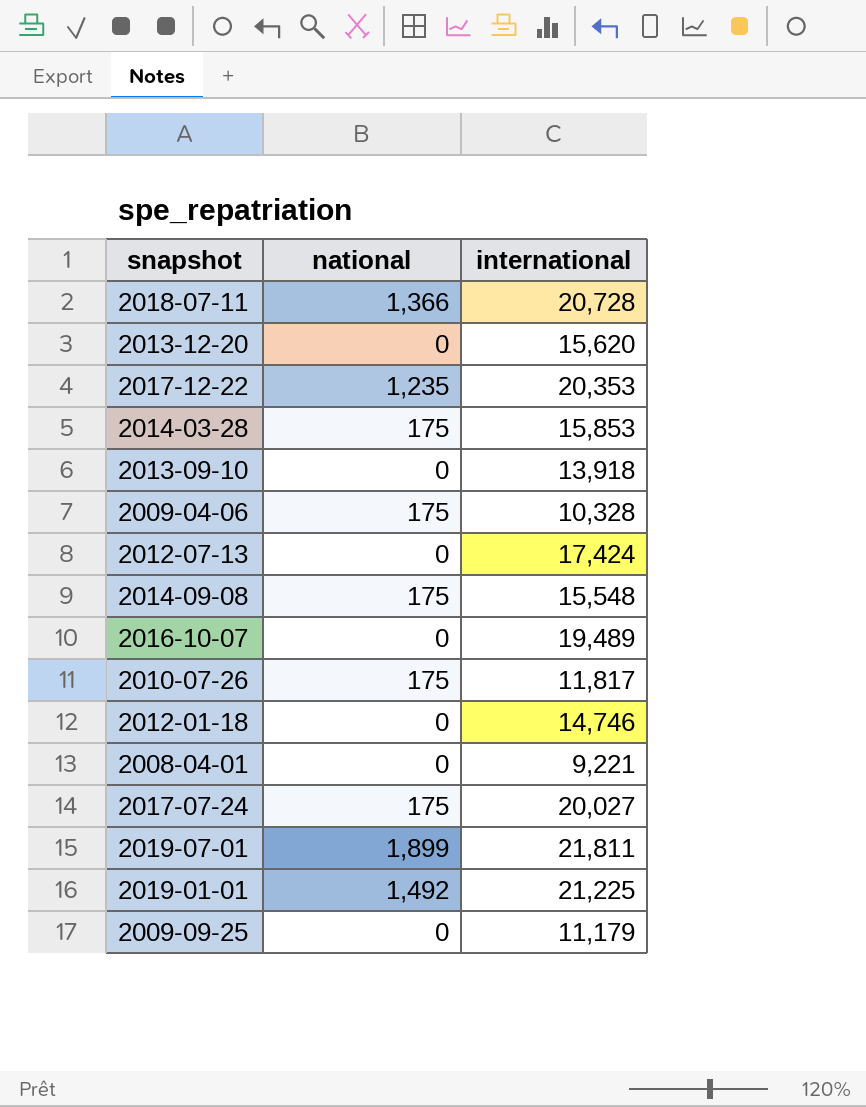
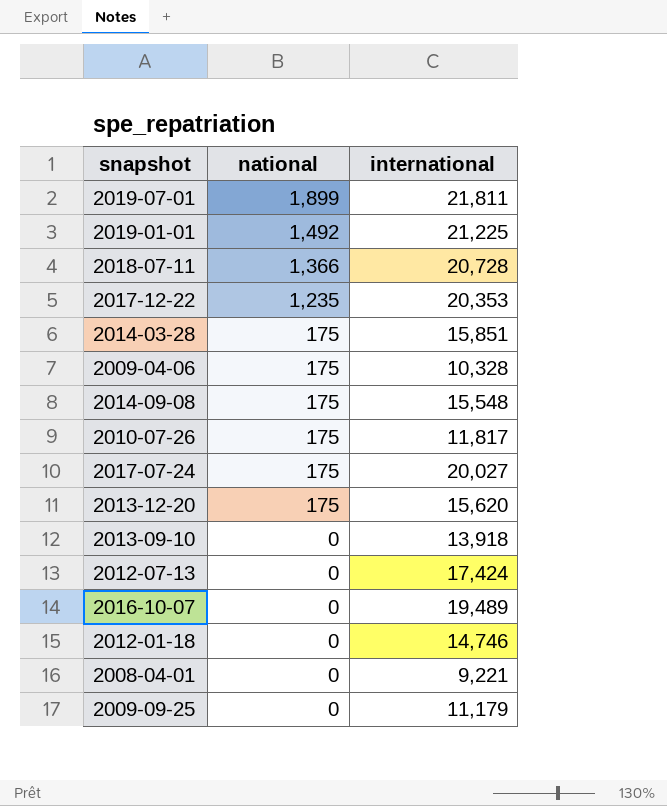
row order: none -> national descending
2014-03-28 | international: 15,853 -> 15,851
2013-12-20 | national: 0 -> 175

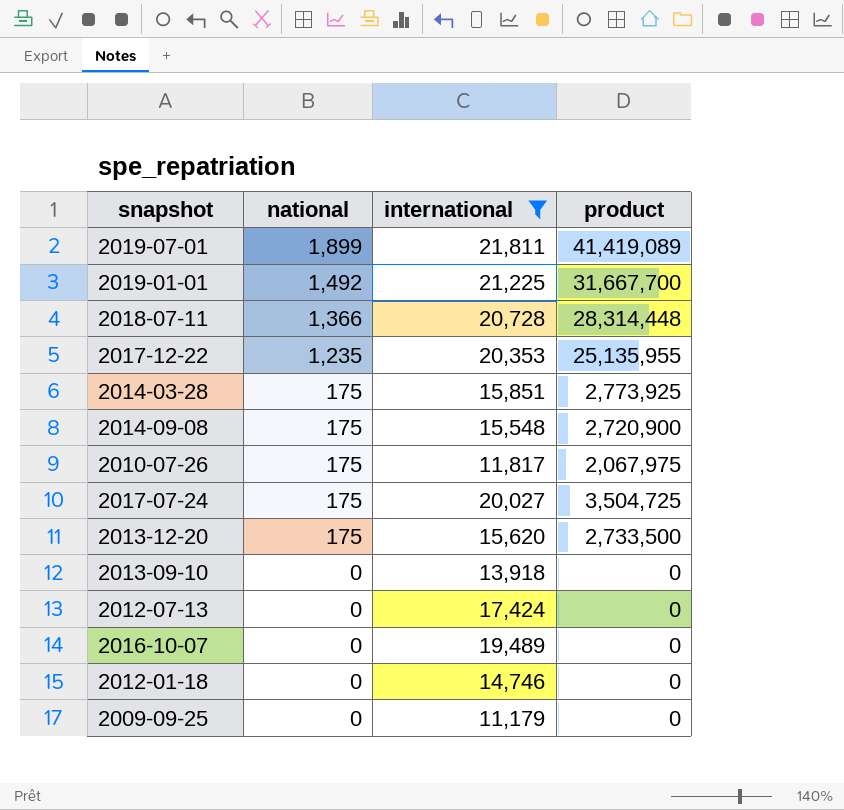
filter: none -> international >= 11,179
column product | formula: none -> [national] * [international]

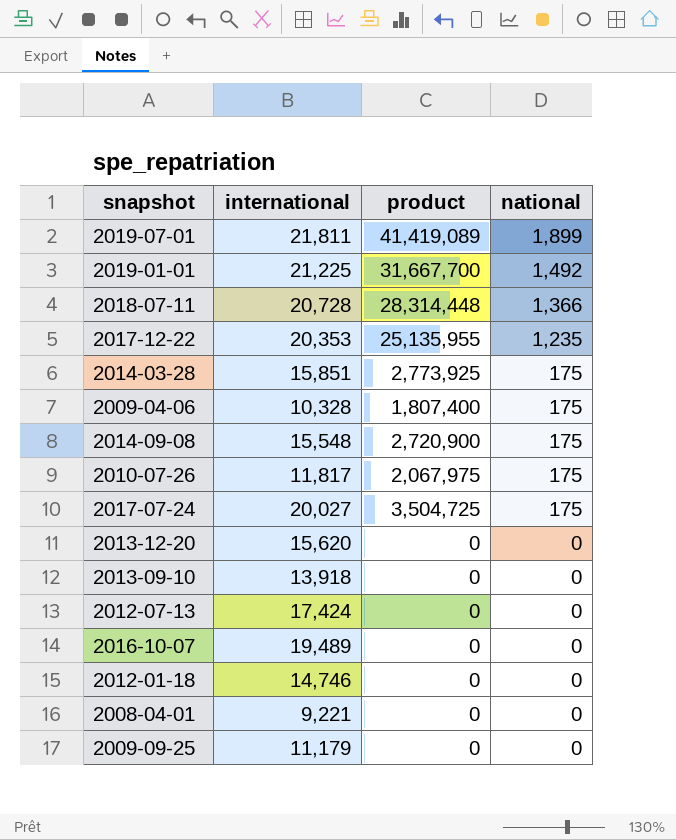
filter: international >= 11,179 -> none
column national | position: 2 -> 4
2013-12-20 | product: 2,733,500 -> 0
2013-12-20 | national: 175 -> 0

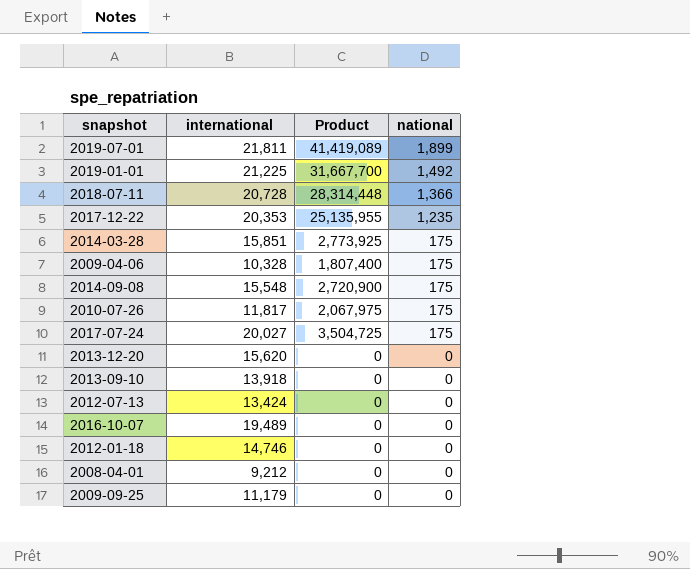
column name: product -> Product
2012-07-13 | international: 17,424 -> 13,424
2008-04-01 | international: 9,221 -> 9,212

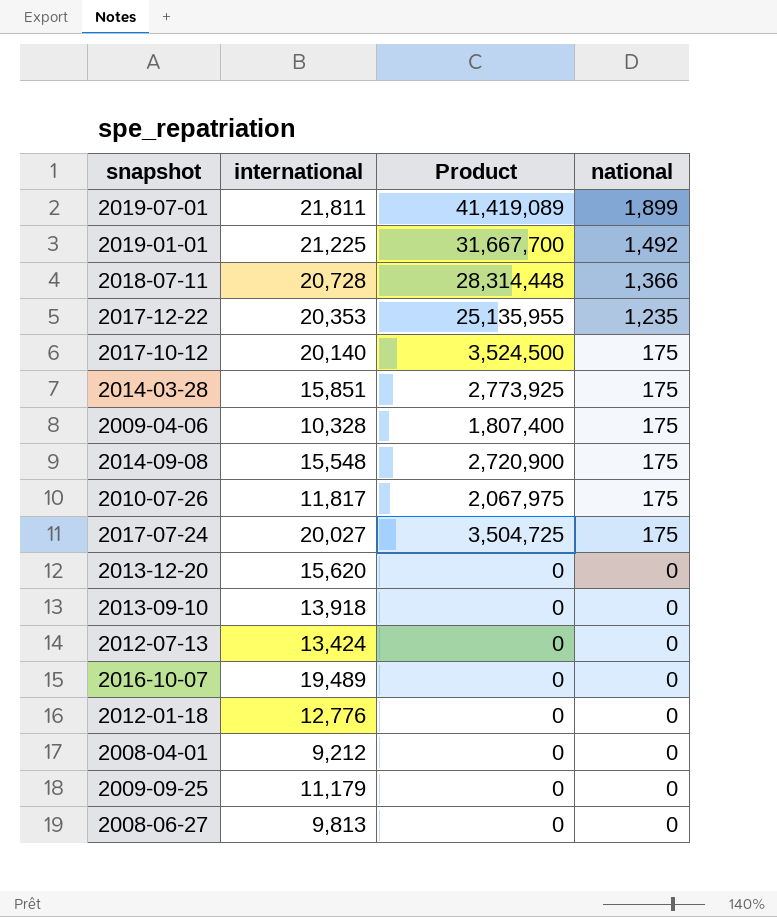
row 2017-10-12: none -> 20,140 | 3,524,500 | 175
2012-01-18 | international: 14,746 -> 12,776
row 2008-06-27: none -> 9,813 | 0 | 0

